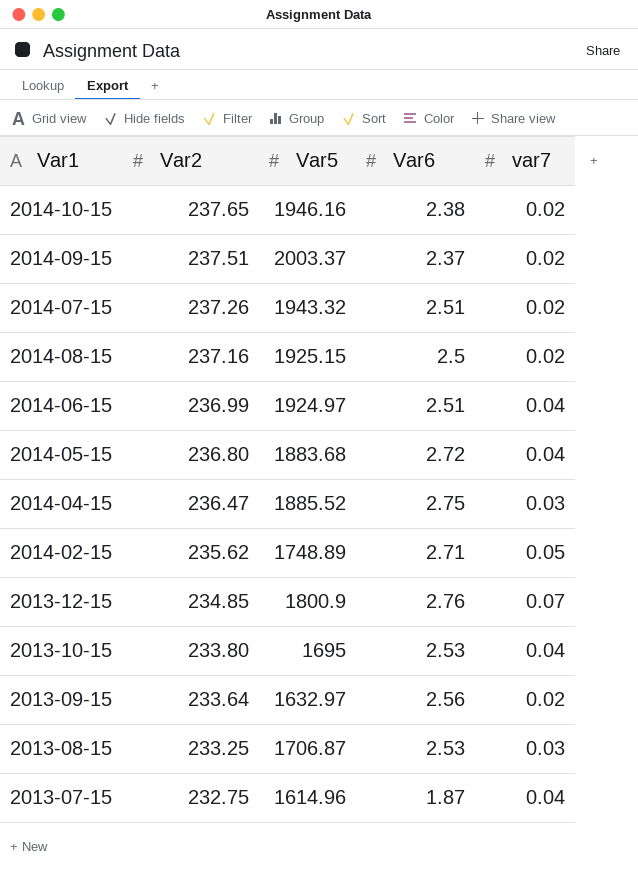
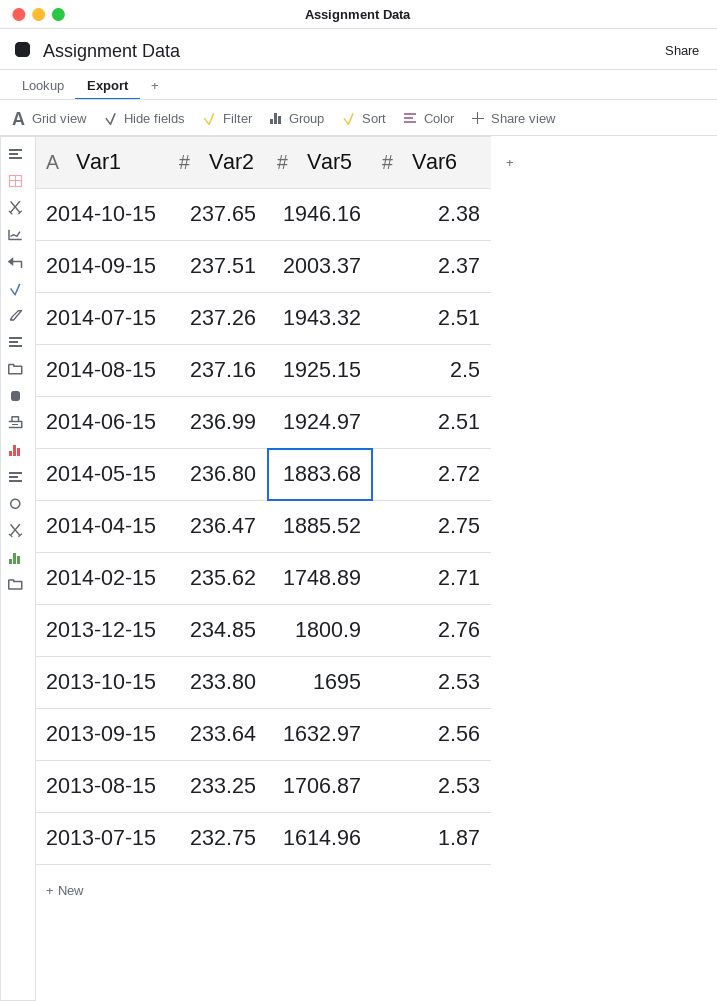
column var7 | position: 5 -> none

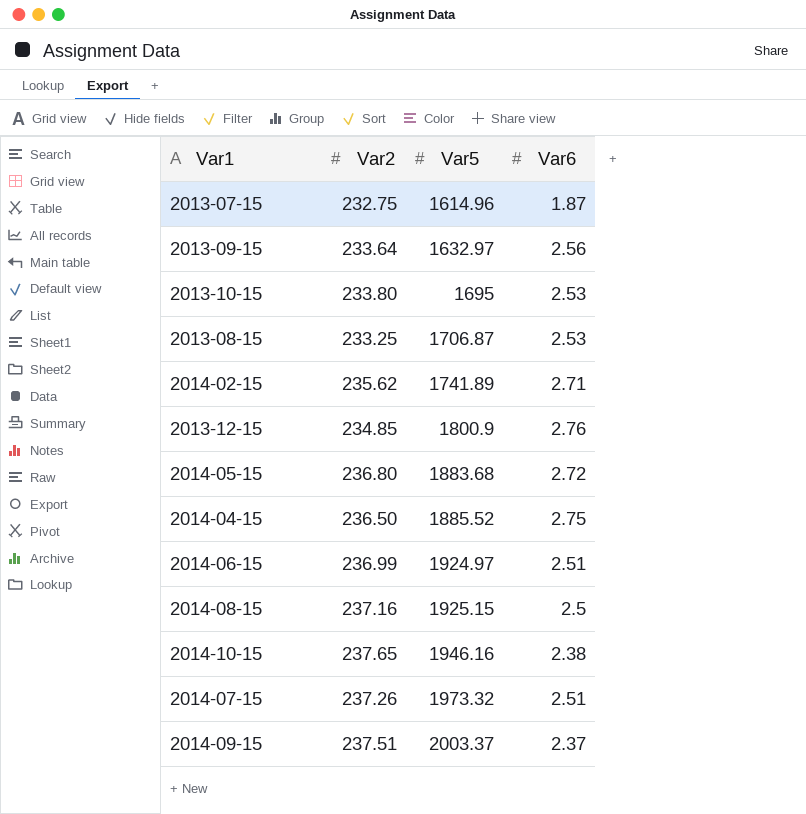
row order: Var2 descending -> Var5 ascending
2014-02-15 | Var5: 1748.89 -> 1741.89
2014-04-15 | Var2: 236.47 -> 236.50
2014-07-15 | Var5: 1943.32 -> 1973.32

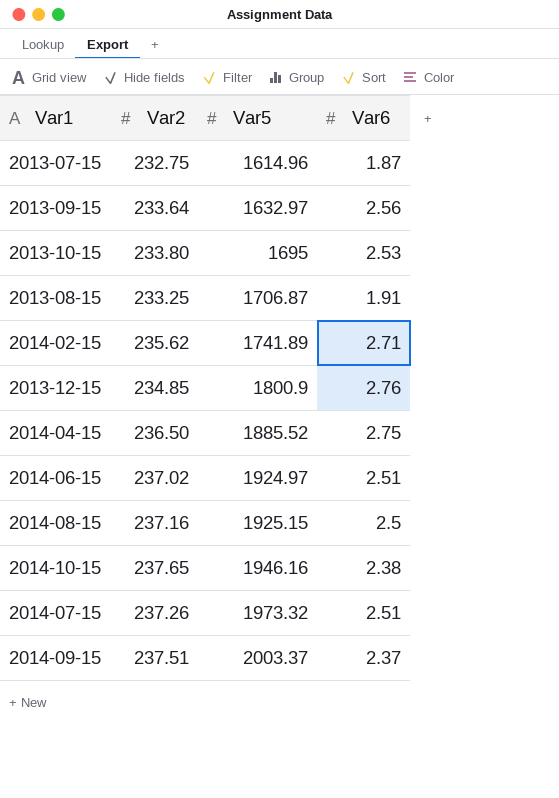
row 2014-05-15: 236.80 | 1883.68 | 2.72 -> none
2013-08-15 | Var6: 2.53 -> 1.91
2014-06-15 | Var2: 236.99 -> 237.02

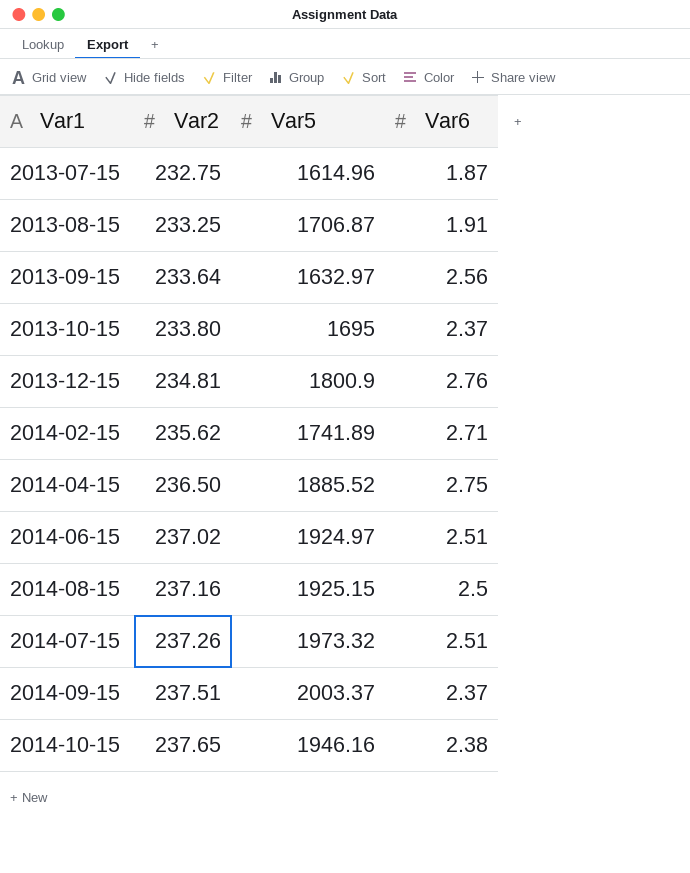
row order: Var5 ascending -> Var2 ascending
2013-10-15 | Var6: 2.53 -> 2.37
2013-12-15 | Var2: 234.85 -> 234.81

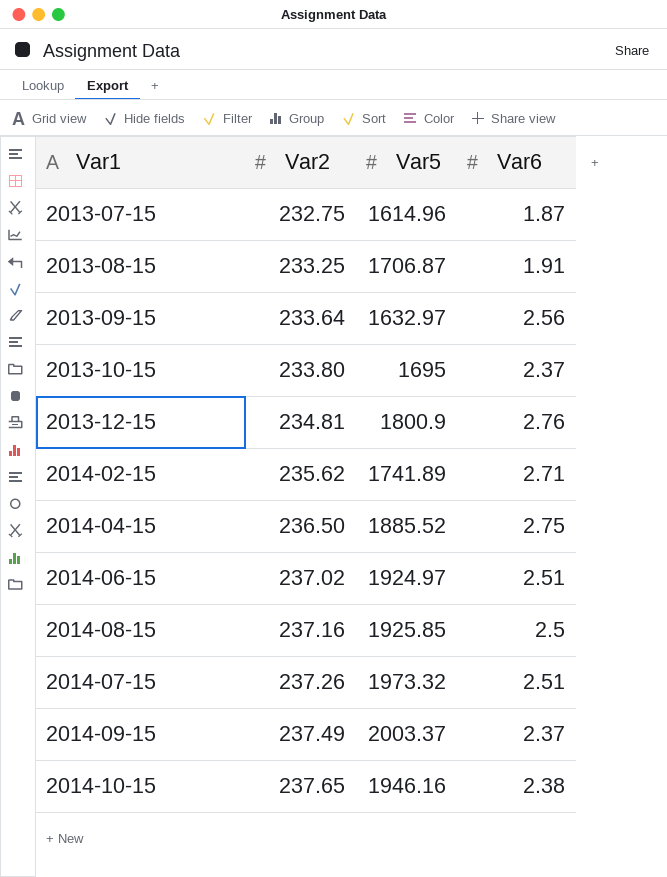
2014-08-15 | Var5: 1925.15 -> 1925.85
2014-09-15 | Var2: 237.51 -> 237.49

